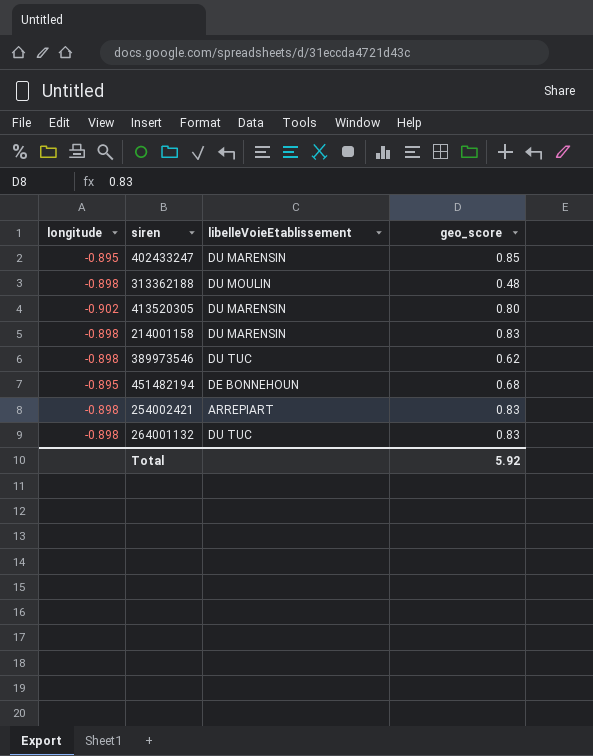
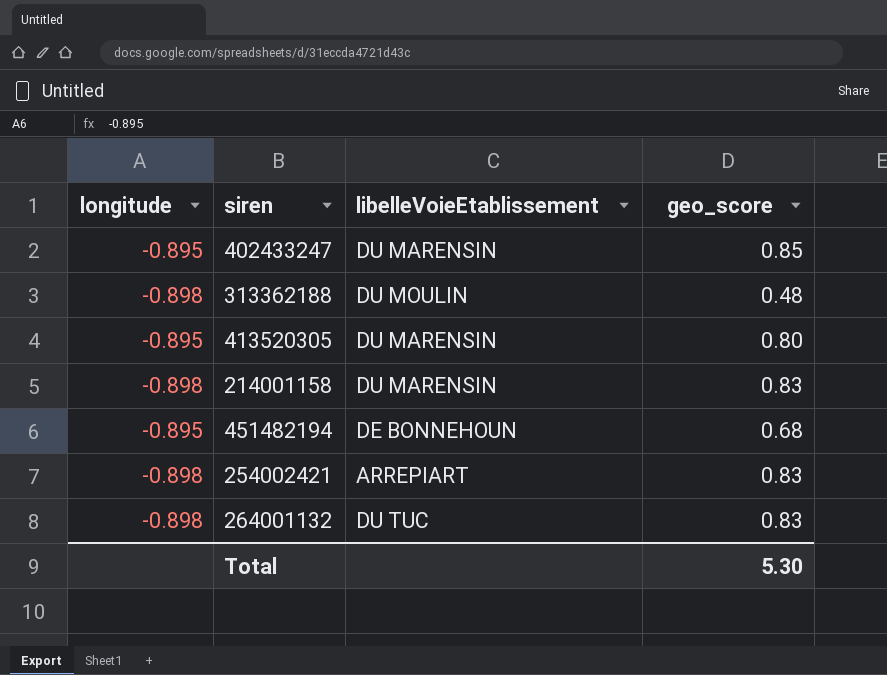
row 389973546: -0.898 | DU TUC | 0.62 -> none
413520305 | longitude: -0.902 -> -0.895
Total | geo_score: 5.92 -> 5.30

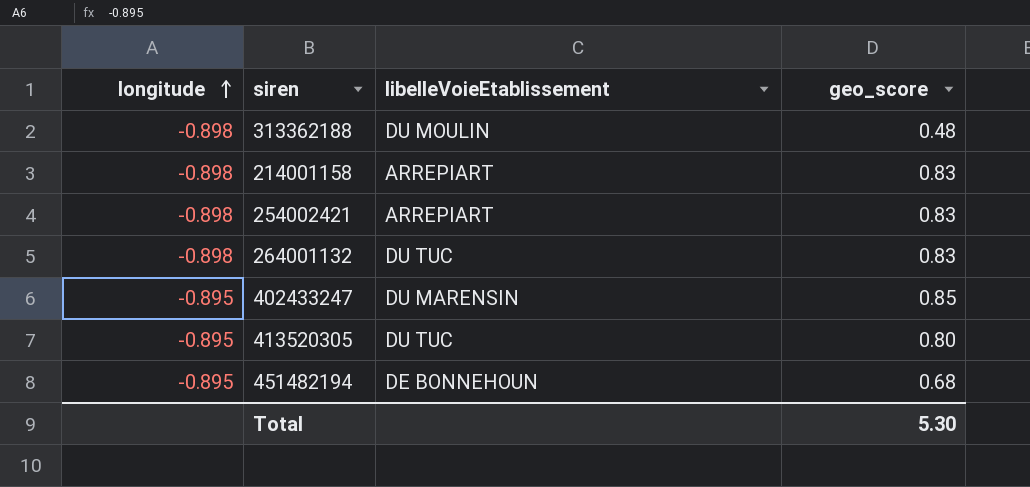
row order: none -> longitude ascending
214001158 | libelleVoieEtablissement: DU MARENSIN -> ARREPIART
413520305 | libelleVoieEtablissement: DU MARENSIN -> DU TUC

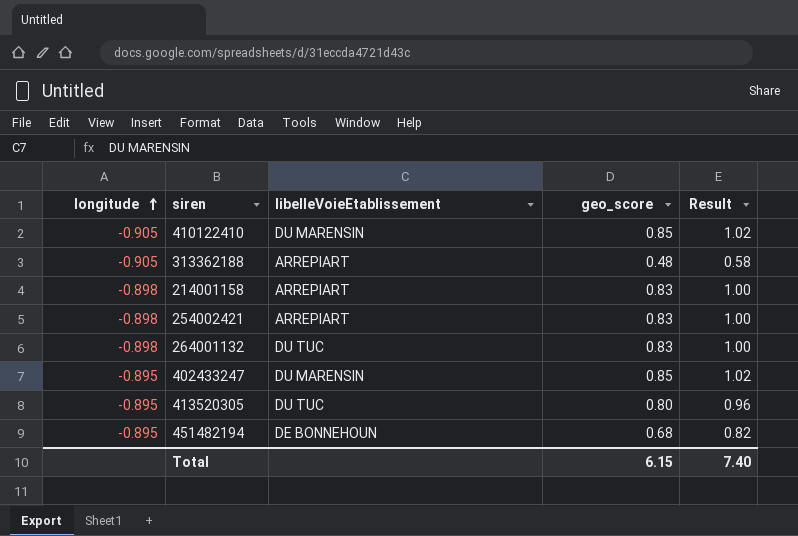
column Result | formula: none -> [geo_score] * 1.2
row 410122410: none -> -0.905 | DU MARENSIN | 0.85 | 1.02
313362188 | longitude: -0.898 -> -0.905
313362188 | libelleVoieEtablissement: DU MOULIN -> ARREPIART
Total | geo_score: 5.30 -> 6.15

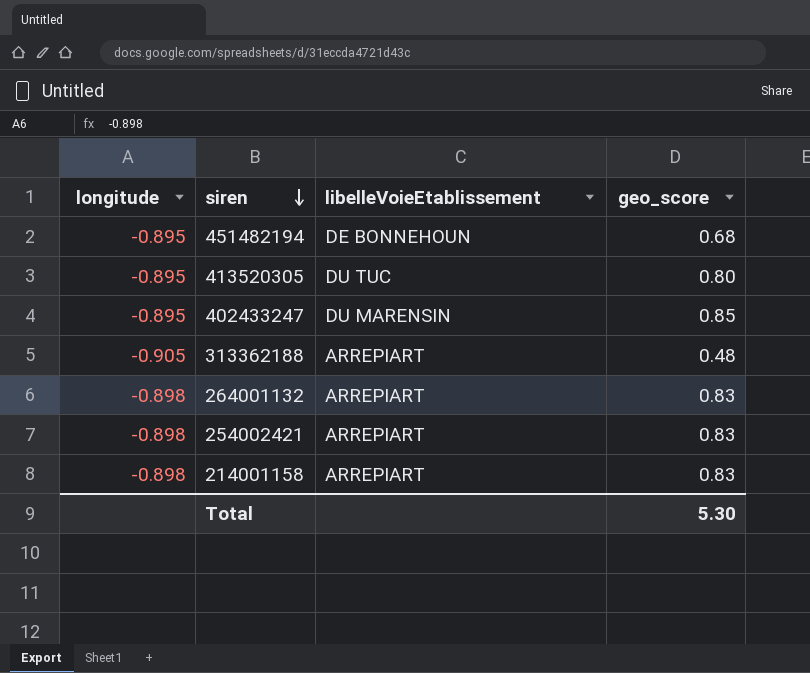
row order: longitude ascending -> siren descending
column Result | formula: [geo_score] * 1.2 -> none
row 410122410: -0.905 | DU MARENSIN | 0.85 | 1.02 -> none
264001132 | libelleVoieEtablissement: DU TUC -> ARREPIART
Total | geo_score: 6.15 -> 5.30

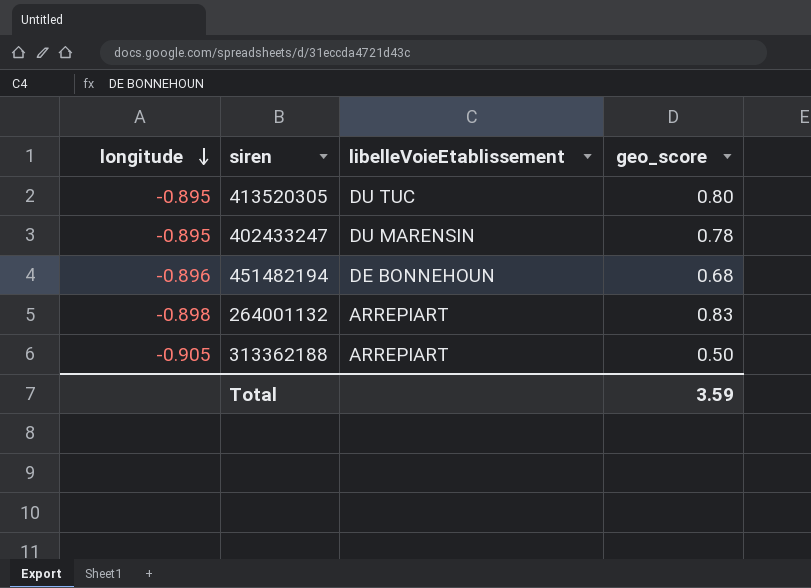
row order: siren descending -> longitude descending
row 254002421: -0.898 | ARREPIART | 0.83 -> none
row 214001158: -0.898 | ARREPIART | 0.83 -> none
402433247 | geo_score: 0.85 -> 0.78
451482194 | longitude: -0.895 -> -0.896
313362188 | geo_score: 0.48 -> 0.50
Total | geo_score: 5.30 -> 3.59

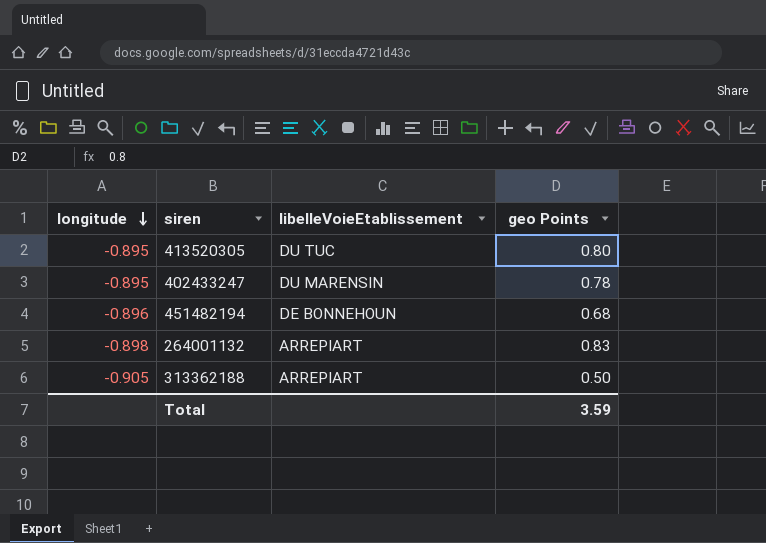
column name: geo_score -> geo Points

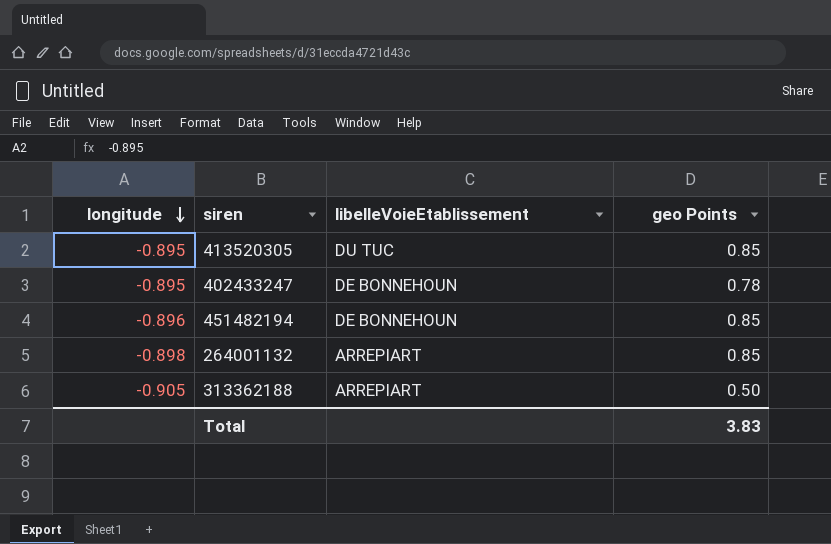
413520305 | geo Points: 0.80 -> 0.85
402433247 | libelleVoieEtablissement: DU MARENSIN -> DE BONNEHOUN
451482194 | geo Points: 0.68 -> 0.85
264001132 | geo Points: 0.83 -> 0.85
Total | geo Points: 3.59 -> 3.83

